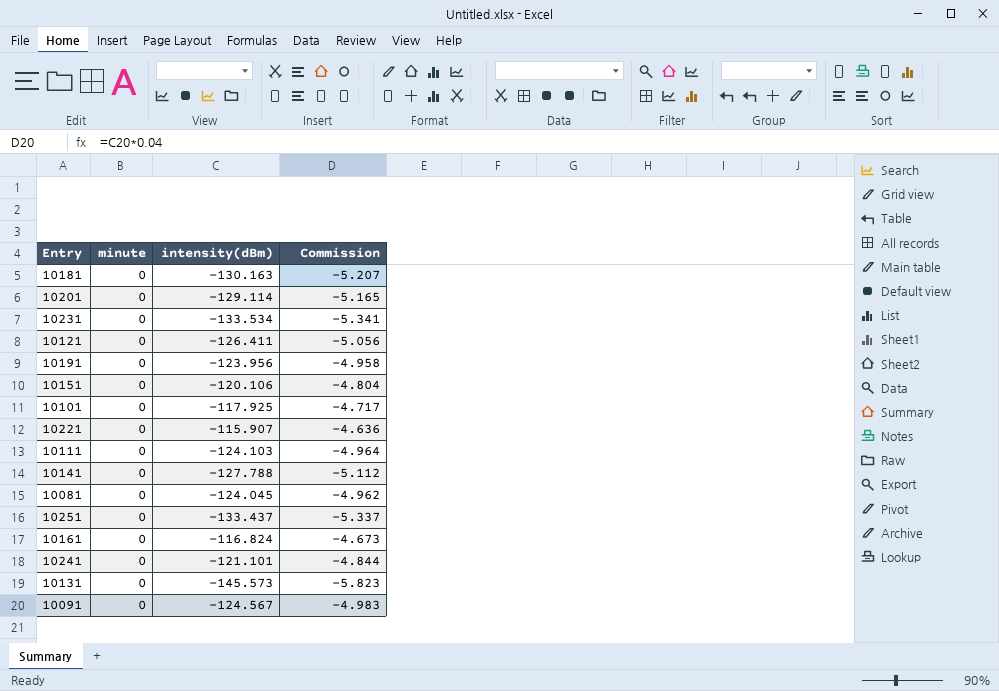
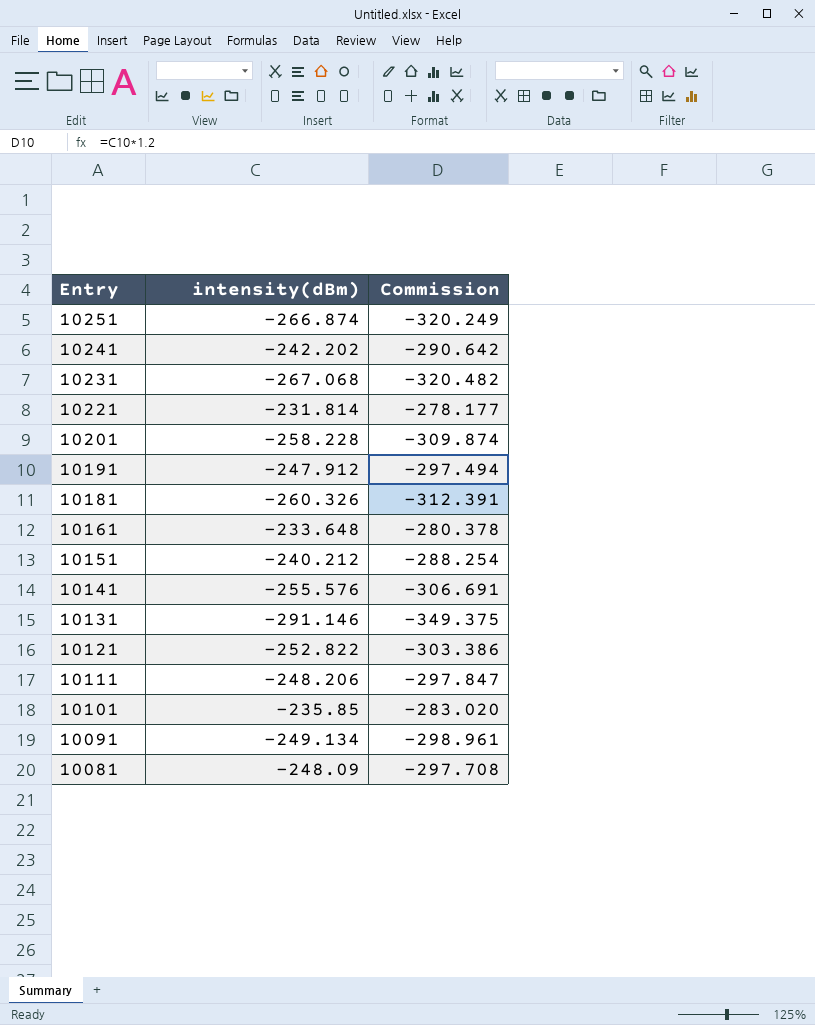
row order: none -> Entry descending
column minute | position: 2 -> none
column Commission | formula: [intensity(dBm)] * 0.04 -> [intensity(dBm)] * 1.2
10251 | intensity(dBm): -133.437 -> -266.874
10241 | intensity(dBm): -121.101 -> -242.202
10231 | intensity(dBm): -133.534 -> -267.068
10221 | intensity(dBm): -115.907 -> -231.814
10201 | intensity(dBm): -129.114 -> -258.228
10191 | intensity(dBm): -123.956 -> -247.912
10181 | intensity(dBm): -130.163 -> -260.326
10161 | intensity(dBm): -116.824 -> -233.648
10151 | intensity(dBm): -120.106 -> -240.212
10141 | intensity(dBm): -127.788 -> -255.576
10131 | intensity(dBm): -145.573 -> -291.146
10121 | intensity(dBm): -126.411 -> -252.822
10111 | intensity(dBm): -124.103 -> -248.206
10101 | intensity(dBm): -117.925 -> -235.85
10091 | intensity(dBm): -124.567 -> -249.134
10081 | intensity(dBm): -124.045 -> -248.09

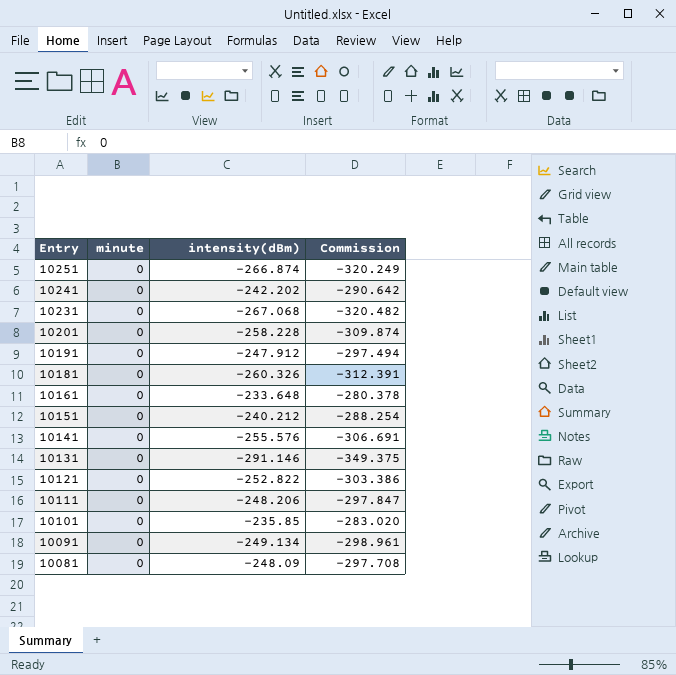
column minute | position: none -> 2
row 10221: -231.814 | -278.177 -> none

